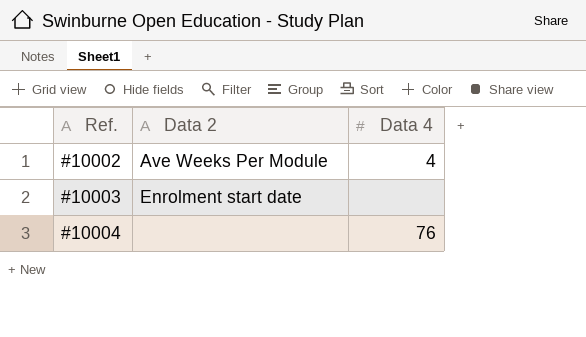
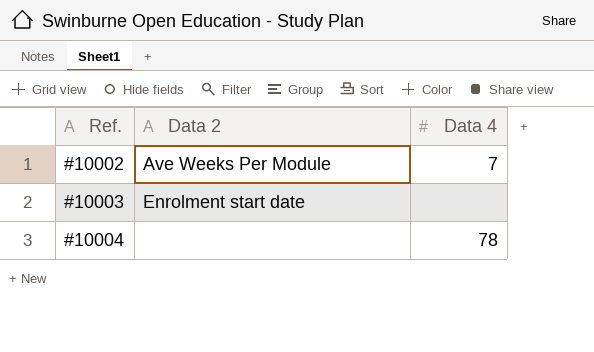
#10002 | Data 4: 4 -> 7
#10004 | Data 4: 76 -> 78

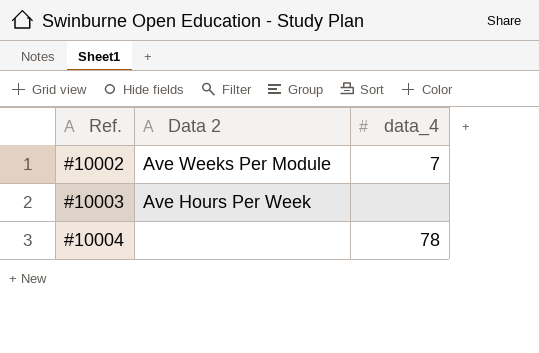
column name: Data 4 -> data_4
#10003 | Data 2: Enrolment start date -> Ave Hours Per Week

